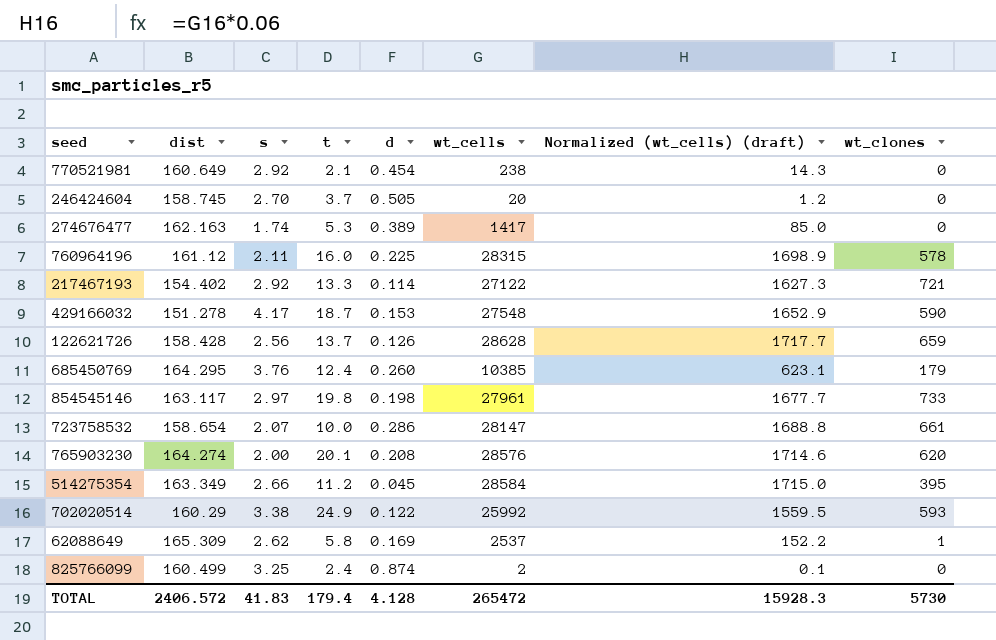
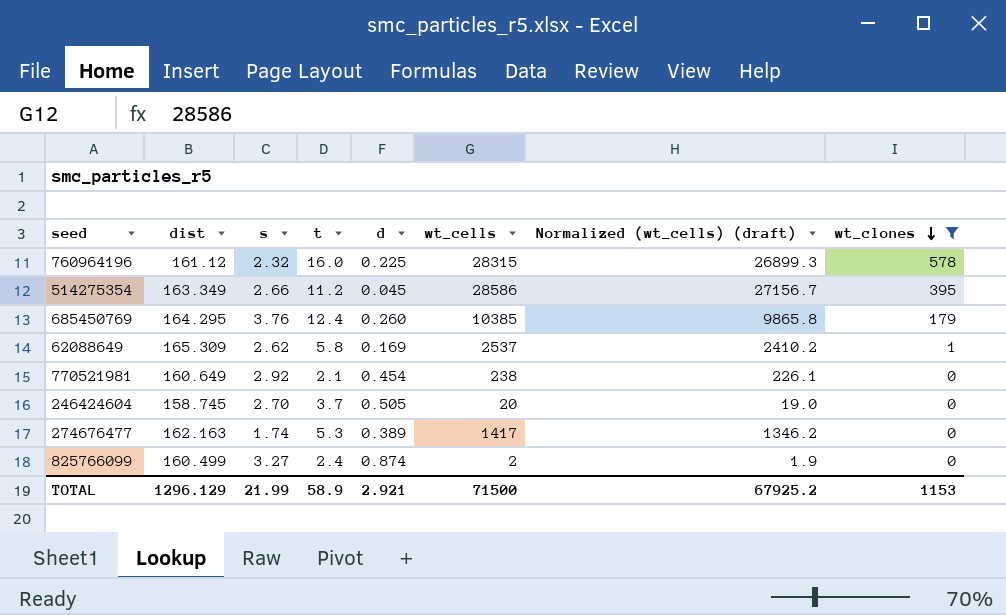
filter: none -> wt_clones <= 578
row order: none -> wt_clones descending
column Normalized (wt_cells) (draft) | formula: [wt_cells] * 0.06 -> [wt_cells] * 0.95
760964196 | s: 2.11 -> 2.32
514275354 | wt_cells: 28584 -> 28586
825766099 | s: 3.25 -> 3.27
TOTAL | dist: 2406.572 -> 1296.129
TOTAL | s: 41.83 -> 21.99
TOTAL | t: 179.4 -> 58.9
TOTAL | d: 4.128 -> 2.921
TOTAL | wt_cells: 265472 -> 71500
TOTAL | Normalized (wt_cells) (draft): 15928.3 -> 67925.2
TOTAL | wt_clones: 5730 -> 1153

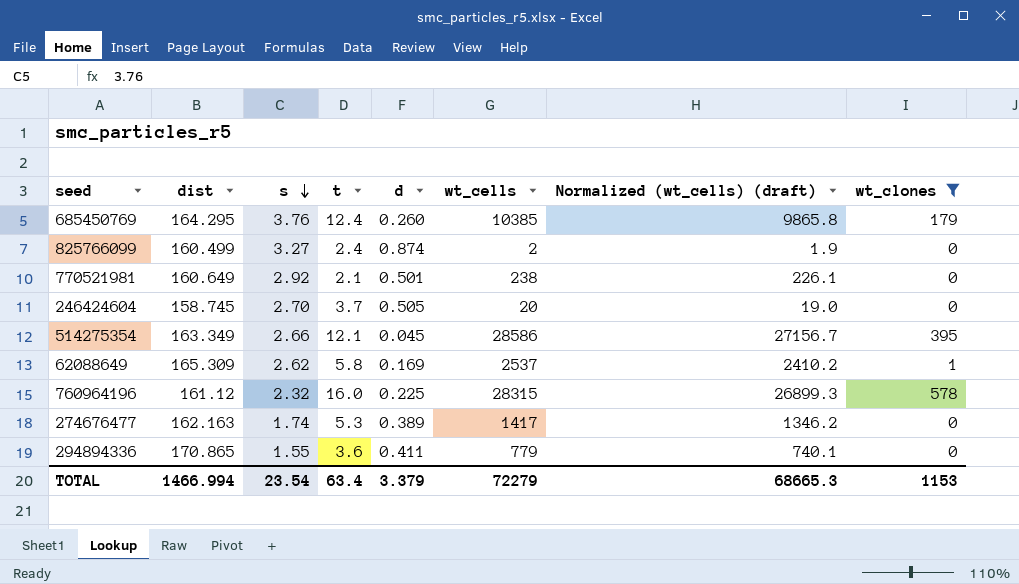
row order: wt_clones descending -> s descending
770521981 | d: 0.454 -> 0.501
514275354 | t: 11.2 -> 12.1
row 294894336: none -> 170.865 | 1.55 | 3.6 | 0.411 | 779 | 740.1 | 0
TOTAL | dist: 1296.129 -> 1466.994
TOTAL | s: 21.99 -> 23.54
TOTAL | t: 58.9 -> 63.4
TOTAL | d: 2.921 -> 3.379
TOTAL | wt_cells: 71500 -> 72279
TOTAL | Normalized (wt_cells) (draft): 67925.2 -> 68665.3

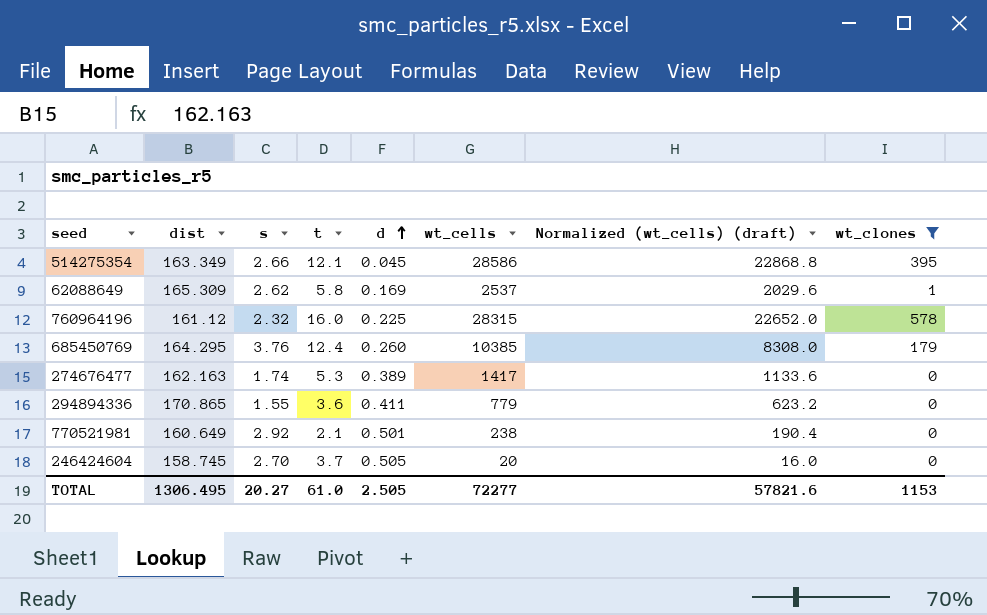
row order: s descending -> d ascending
column Normalized (wt_cells) (draft) | formula: [wt_cells] * 0.95 -> [wt_cells] * 0.8
row 825766099: 160.499 | 3.27 | 2.4 | 0.874 | 2 | 1.9 | 0 -> none
TOTAL | dist: 1466.994 -> 1306.495
TOTAL | s: 23.54 -> 20.27
TOTAL | t: 63.4 -> 61.0
TOTAL | d: 3.379 -> 2.505
TOTAL | wt_cells: 72279 -> 72277
TOTAL | Normalized (wt_cells) (draft): 68665.3 -> 57821.6

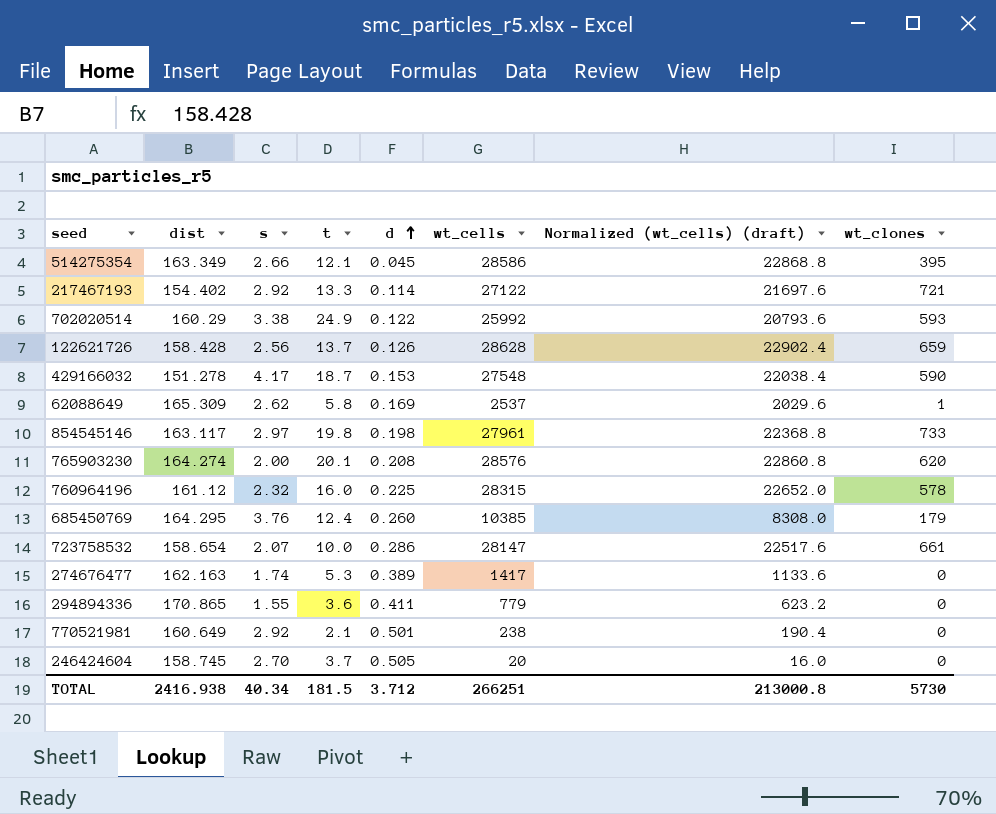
filter: wt_clones <= 578 -> none
TOTAL | dist: 1306.495 -> 2416.938
TOTAL | s: 20.27 -> 40.34
TOTAL | t: 61.0 -> 181.5
TOTAL | d: 2.505 -> 3.712
TOTAL | wt_cells: 72277 -> 266251
TOTAL | Normalized (wt_cells) (draft): 57821.6 -> 213000.8
TOTAL | wt_clones: 1153 -> 5730

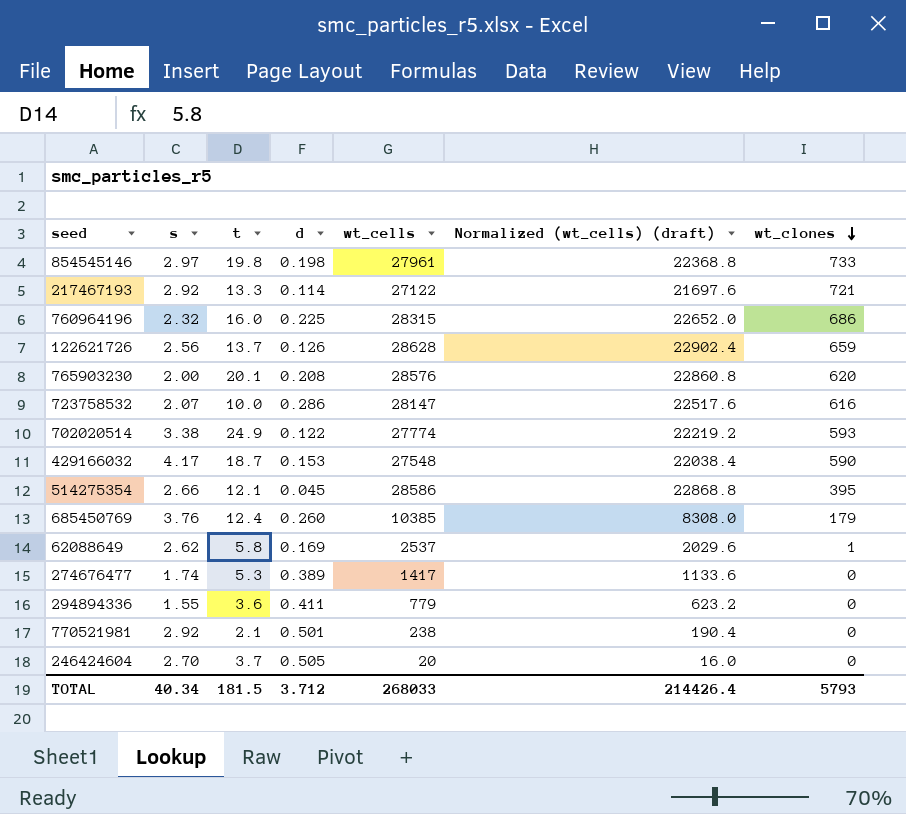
row order: d ascending -> wt_clones descending
column dist | position: 2 -> none
760964196 | wt_clones: 578 -> 686
723758532 | wt_clones: 661 -> 616
702020514 | wt_cells: 25992 -> 27774
702020514 | Normalized (wt_cells) (draft): 20793.6 -> 22219.2
TOTAL | wt_cells: 266251 -> 268033
TOTAL | Normalized (wt_cells) (draft): 213000.8 -> 214426.4
TOTAL | wt_clones: 5730 -> 5793

